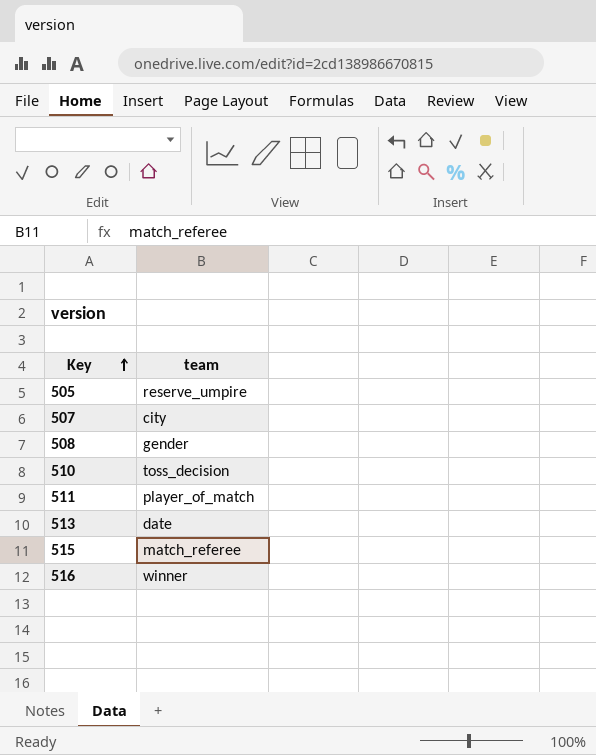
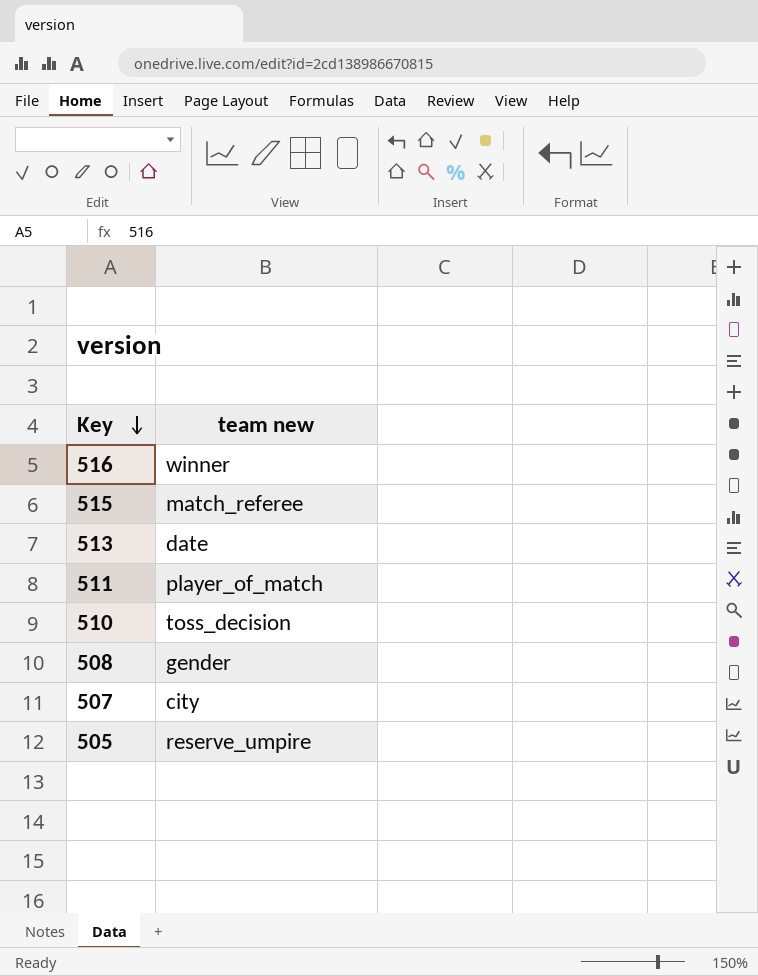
row order: Key ascending -> Key descending
column name: team -> team new

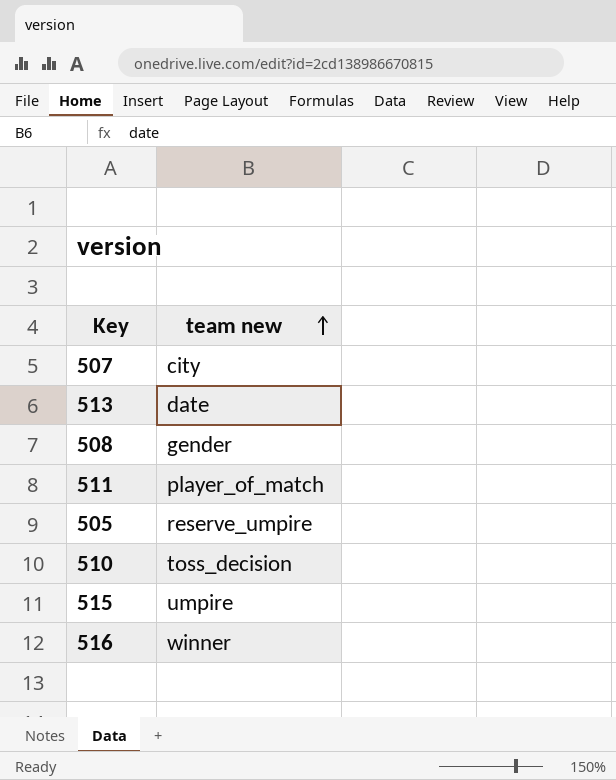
row order: Key descending -> team new ascending
515 | team new: match_referee -> umpire

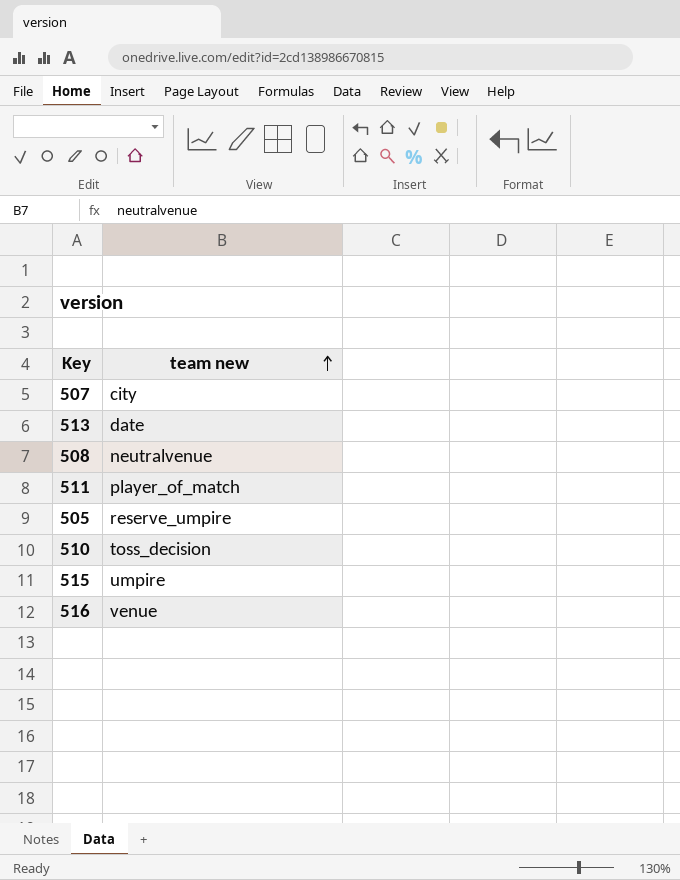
508 | team new: gender -> neutralvenue
516 | team new: winner -> venue

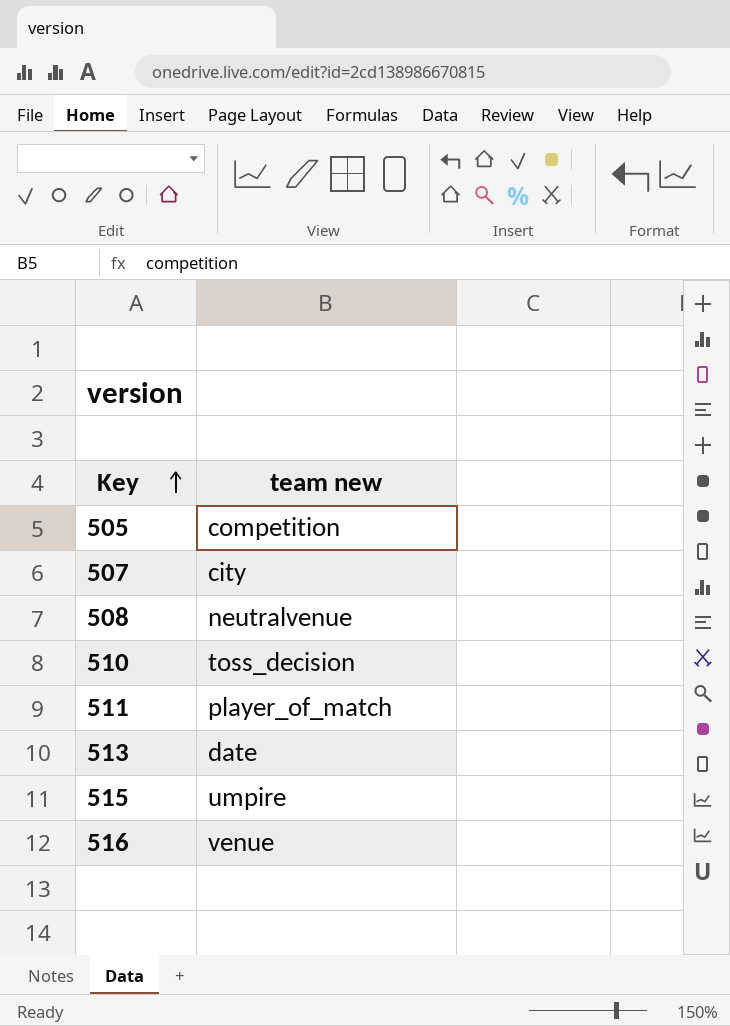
row order: team new ascending -> Key ascending
505 | team new: reserve_umpire -> competition

